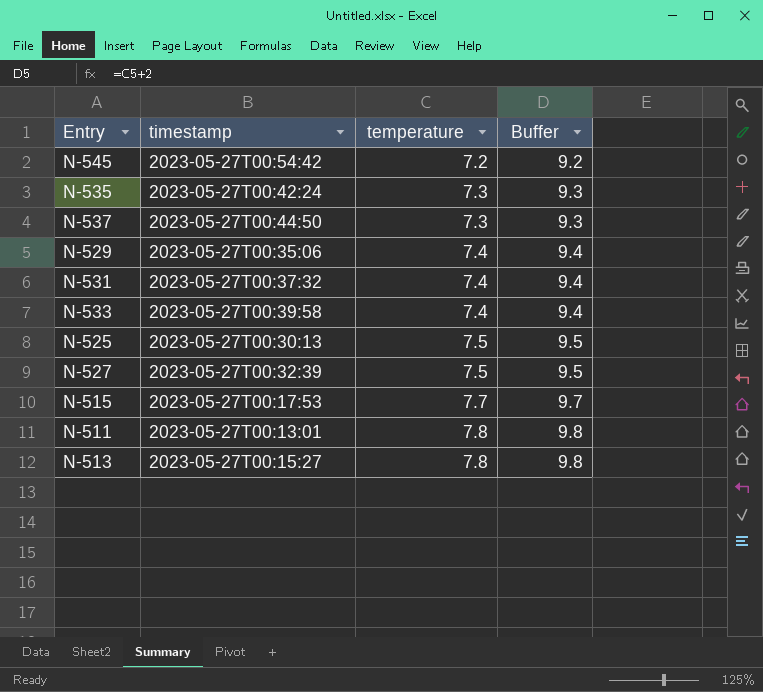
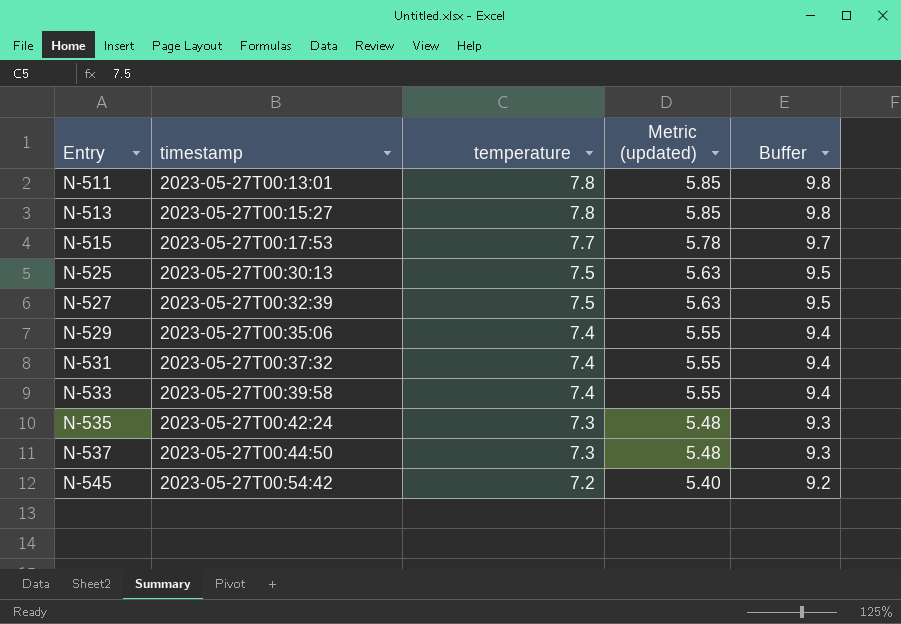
row order: temperature ascending -> Entry ascending
column Metric (updated) | formula: none -> [temperature] * 0.75

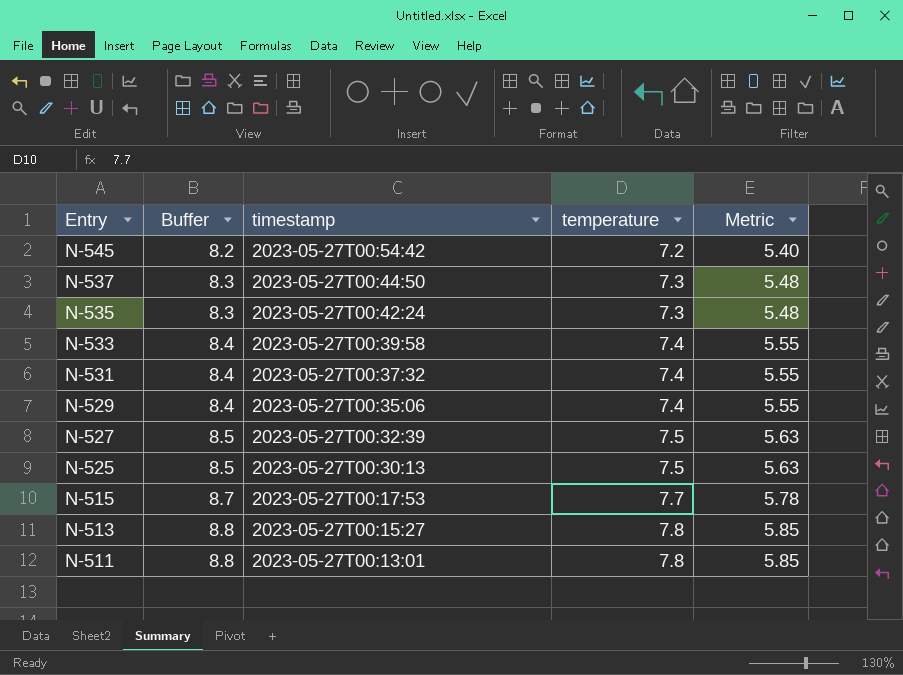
row order: Entry ascending -> Entry descending
column Buffer | formula: [temperature] + 2 -> [temperature] + 1
column Buffer | position: 5 -> 2
column name: Metric (updated) -> Metric

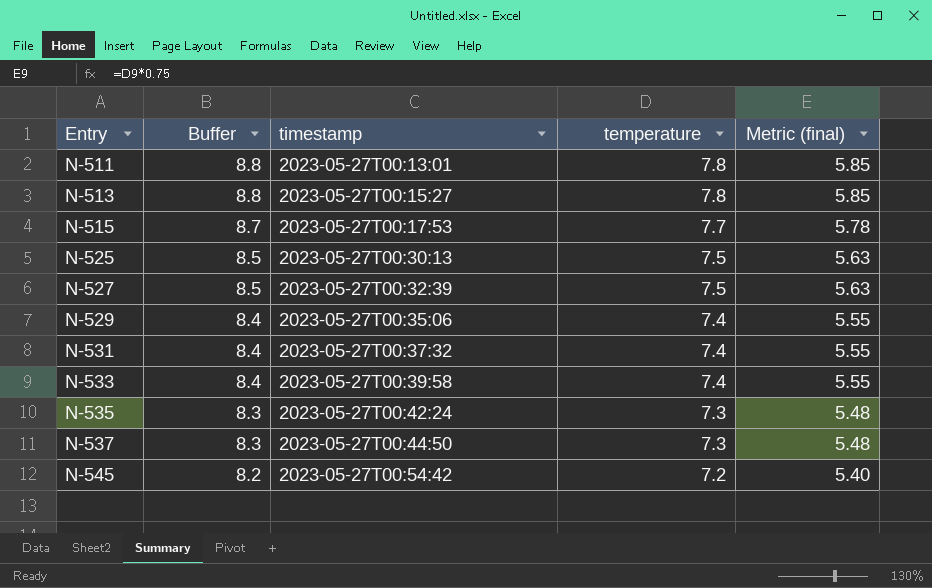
row order: Entry descending -> Entry ascending
column name: Metric -> Metric (final)

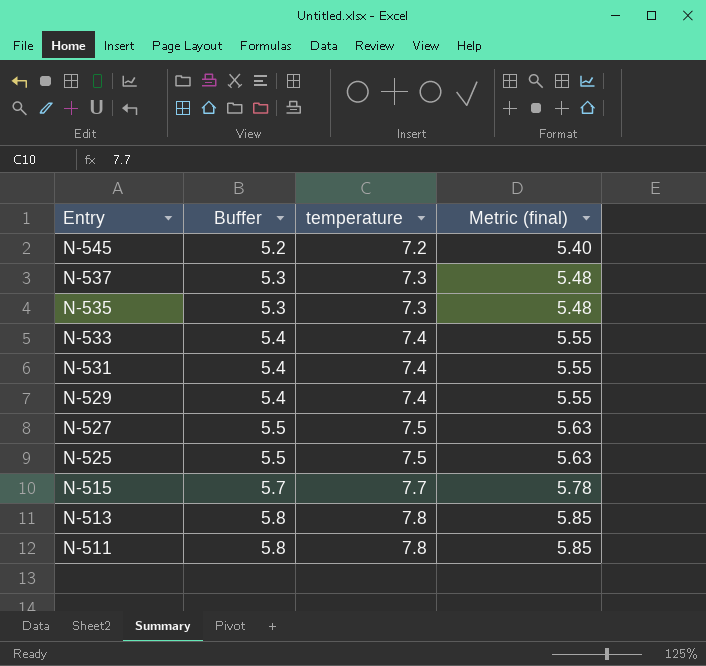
row order: Entry ascending -> Entry descending
column timestamp | position: 3 -> none
column Buffer | formula: [temperature] + 1 -> [temperature] - 2

